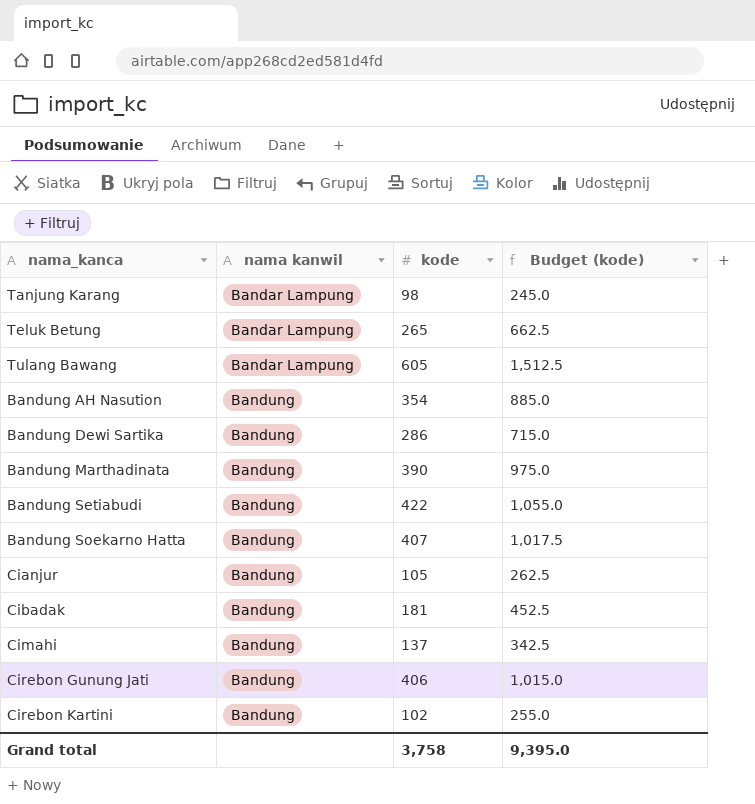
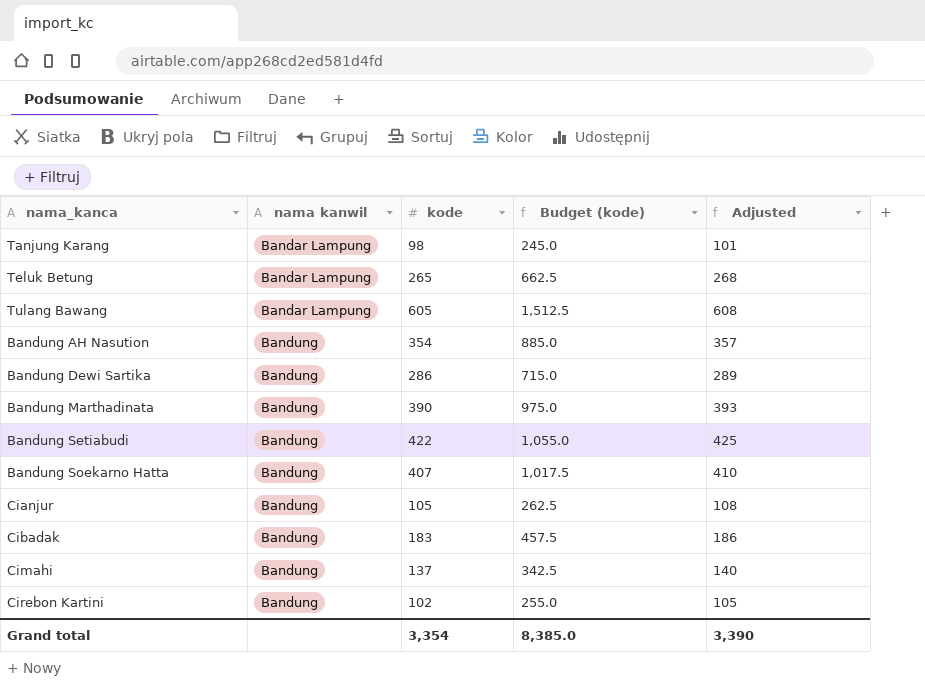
column Adjusted | formula: none -> [kode] + 3
row Cirebon Gunung Jati: Bandung | 406 | 1,015.0 -> none
Cibadak | kode: 181 -> 183
Cibadak | Budget (kode): 452.5 -> 457.5
Grand total | kode: 3,758 -> 3,354
Grand total | Budget (kode): 9,395.0 -> 8,385.0

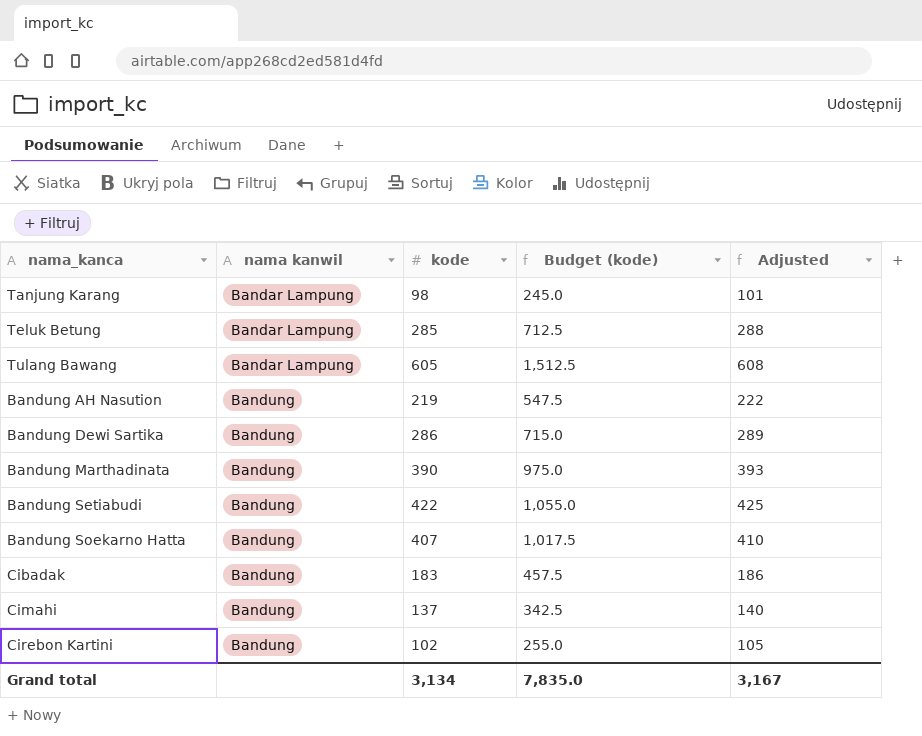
row Cianjur: Bandung | 105 | 262.5 | 108 -> none
Teluk Betung | kode: 265 -> 285
Teluk Betung | Budget (kode): 662.5 -> 712.5
Teluk Betung | Adjusted: 268 -> 288
Bandung AH Nasution | kode: 354 -> 219
Bandung AH Nasution | Budget (kode): 885.0 -> 547.5
Bandung AH Nasution | Adjusted: 357 -> 222
Grand total | kode: 3,354 -> 3,134
Grand total | Budget (kode): 8,385.0 -> 7,835.0
Grand total | Adjusted: 3,390 -> 3,167

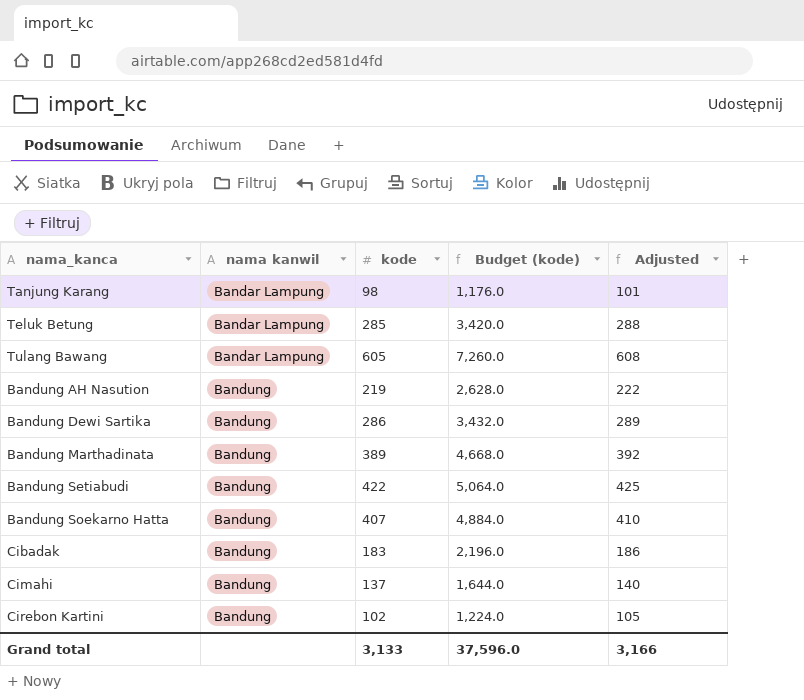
column Budget (kode) | formula: [kode] * 2.5 -> [kode] * 12
Bandung Marthadinata | kode: 390 -> 389
Bandung Marthadinata | Adjusted: 393 -> 392
Grand total | kode: 3,134 -> 3,133
Grand total | Budget (kode): 7,835.0 -> 37,596.0
Grand total | Adjusted: 3,167 -> 3,166

